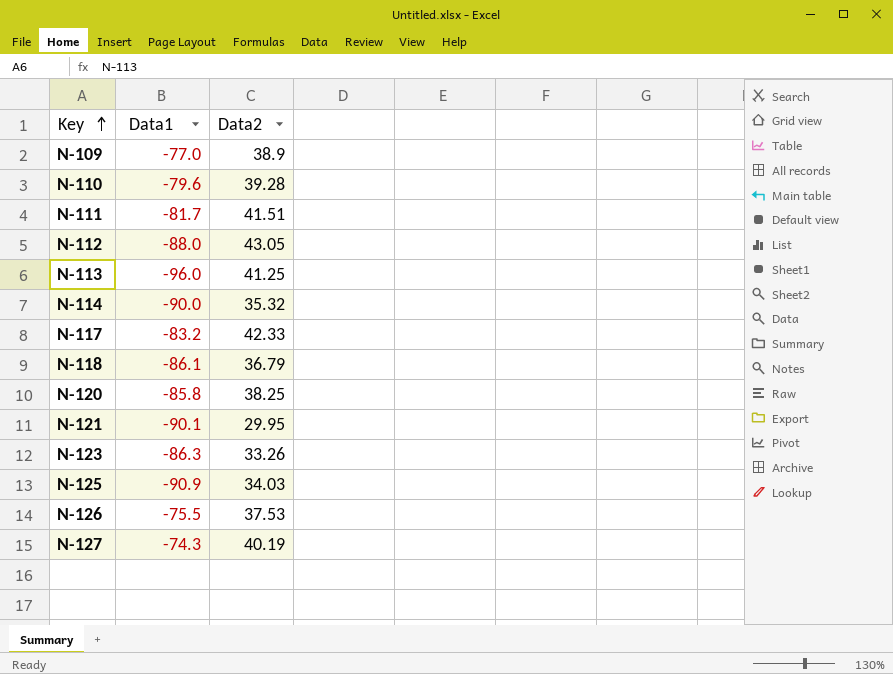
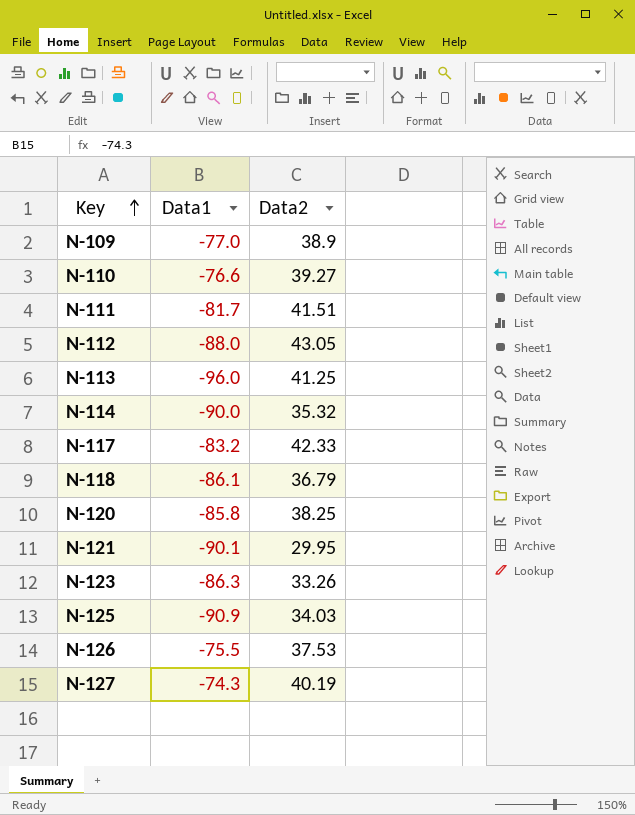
N-110 | Data1: -79.6 -> -76.6
N-110 | Data2: 39.28 -> 39.27

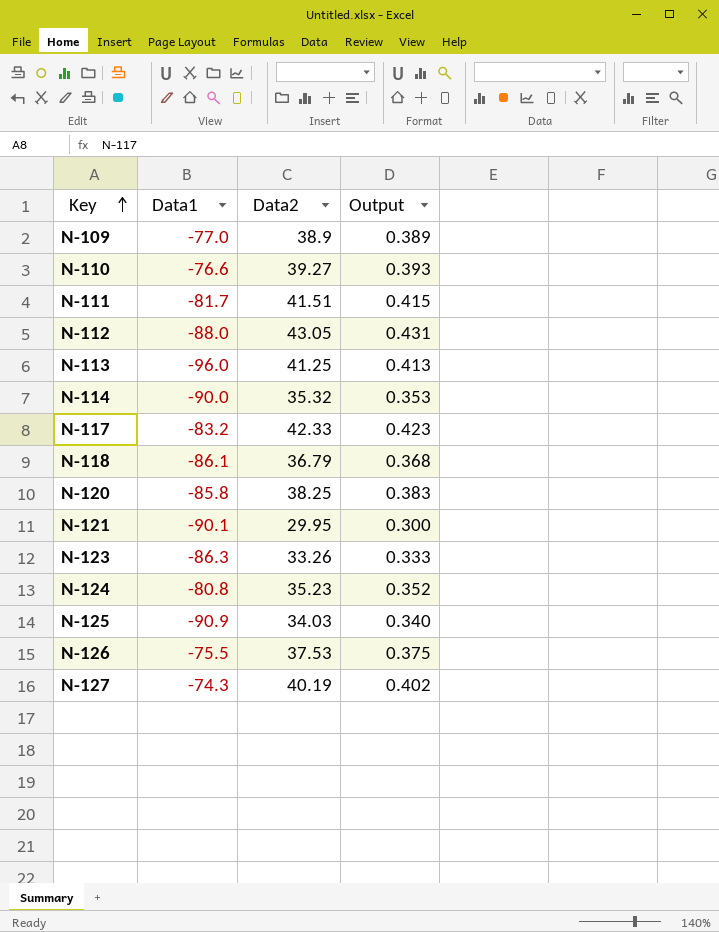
column Output | formula: none -> [Data2] * 0.01
row N-124: none -> -80.8 | 35.23 | 0.352

